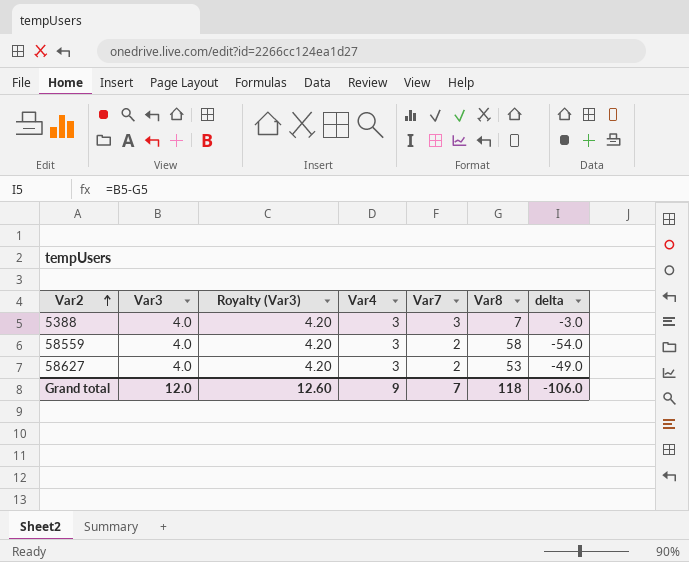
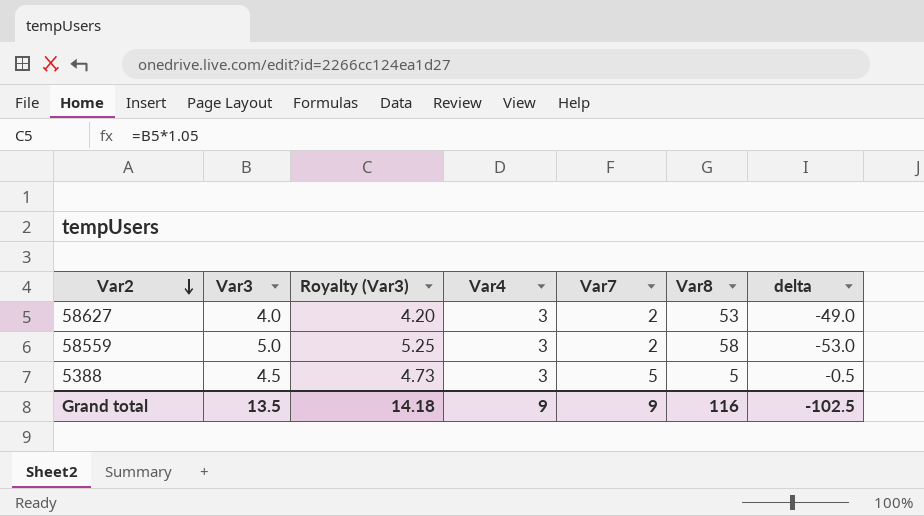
row order: Var2 ascending -> Var2 descending
58559 | Var3: 4.0 -> 5.0
58559 | Royalty (Var3): 4.20 -> 5.25
58559 | delta: -54.0 -> -53.0
5388 | Var3: 4.0 -> 4.5
5388 | Royalty (Var3): 4.20 -> 4.73
5388 | Var7: 3 -> 5
5388 | Var8: 7 -> 5
5388 | delta: -3.0 -> -0.5
Grand total | Var3: 12.0 -> 13.5
Grand total | Royalty (Var3): 12.60 -> 14.18
Grand total | Var7: 7 -> 9
Grand total | Var8: 118 -> 116
Grand total | delta: -106.0 -> -102.5

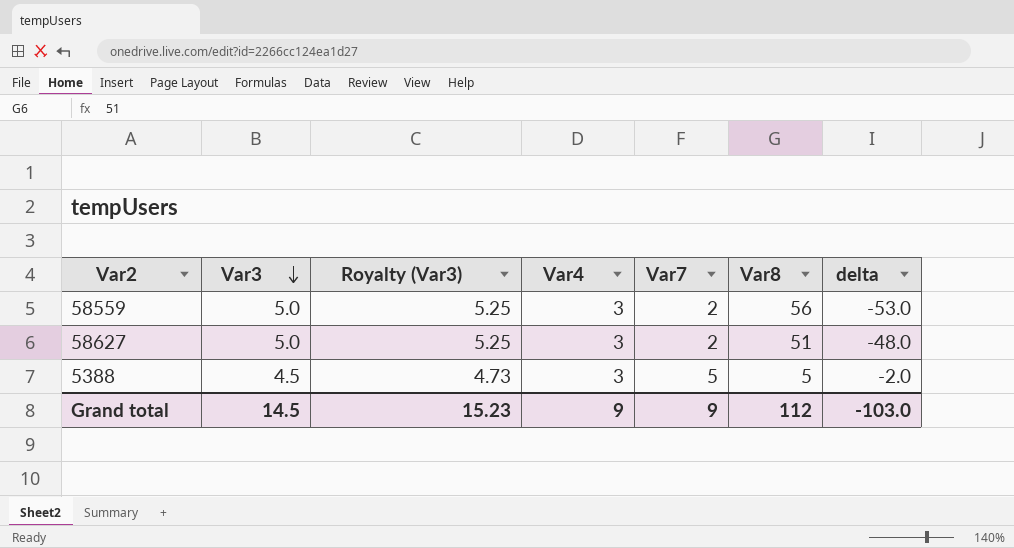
row order: Var2 descending -> Var3 descending
column delta | formula: [Var3] - [Var8] -> [Var4] - [Var8]
58559 | Var8: 58 -> 56
58627 | Var3: 4.0 -> 5.0
58627 | Royalty (Var3): 4.20 -> 5.25
58627 | Var8: 53 -> 51
Grand total | Var3: 13.5 -> 14.5
Grand total | Royalty (Var3): 14.18 -> 15.23
Grand total | Var8: 116 -> 112
Grand total | delta: -102.5 -> -103.0

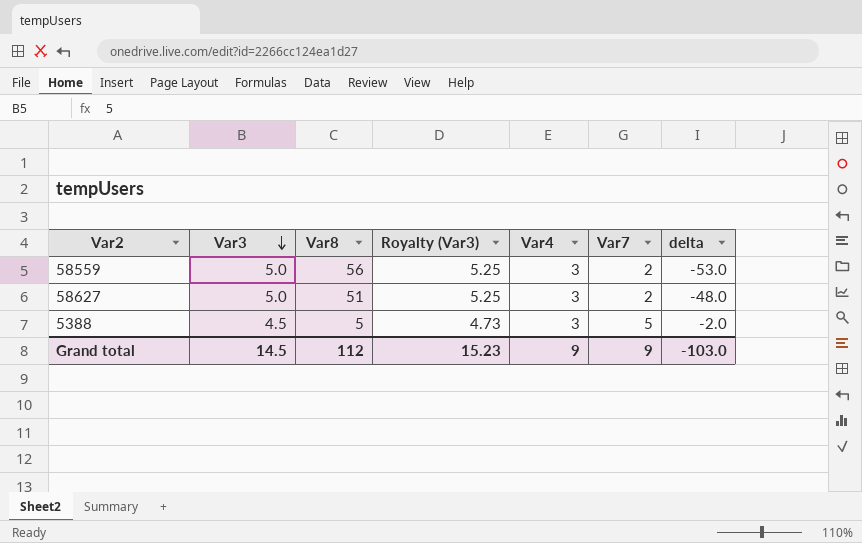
column Var8 | position: 6 -> 3

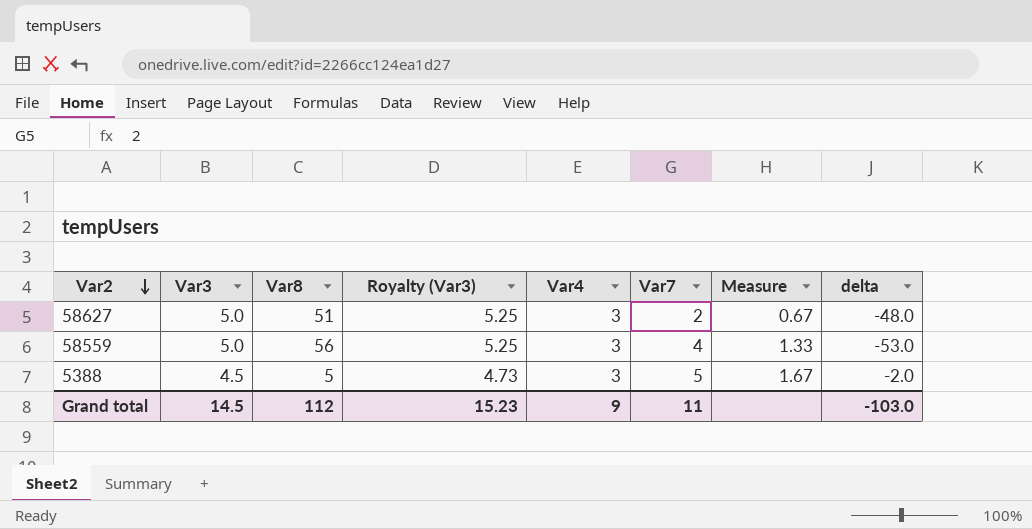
row order: Var3 descending -> Var2 descending
column Measure | formula: none -> [Var7] / [Var4]
58559 | Var7: 2 -> 4
Grand total | Var7: 9 -> 11

